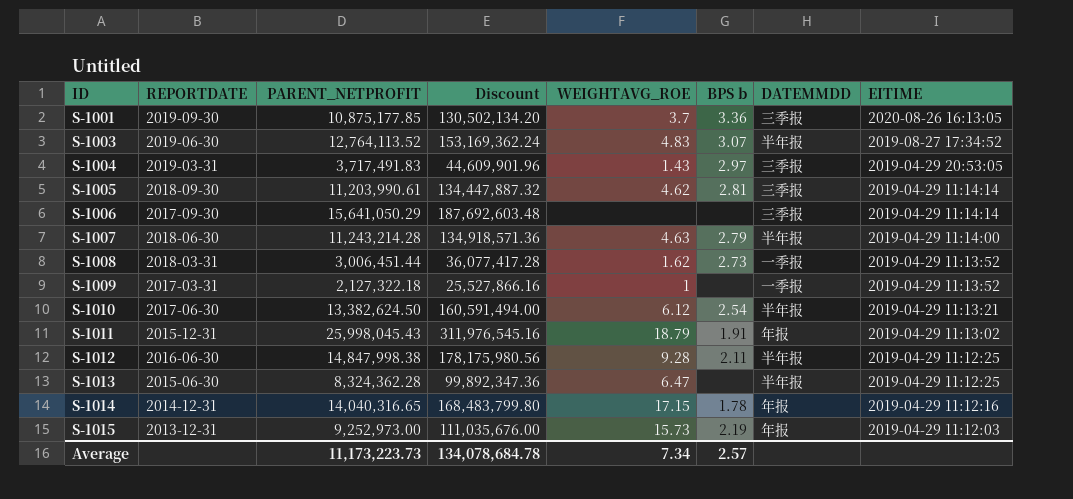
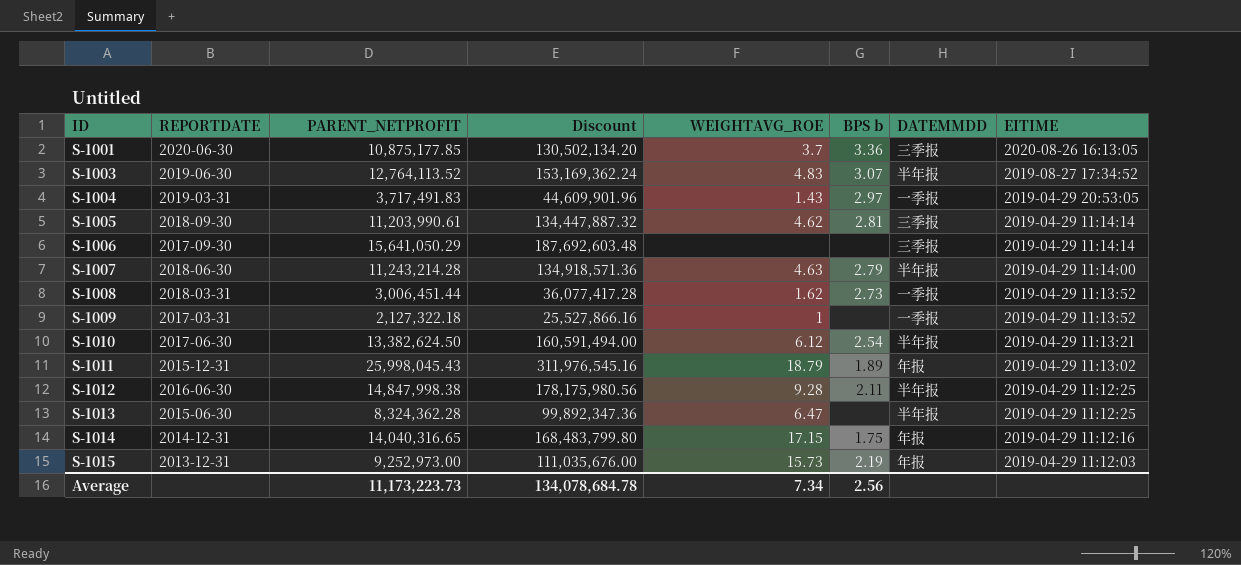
S-1001 | REPORTDATE: 2019-09-30 -> 2020-06-30
S-1004 | DATEMMDD: 三季报 -> 一季报
S-1011 | BPS b: 1.91 -> 1.89
S-1014 | BPS b: 1.78 -> 1.75
Average | BPS b: 2.57 -> 2.56

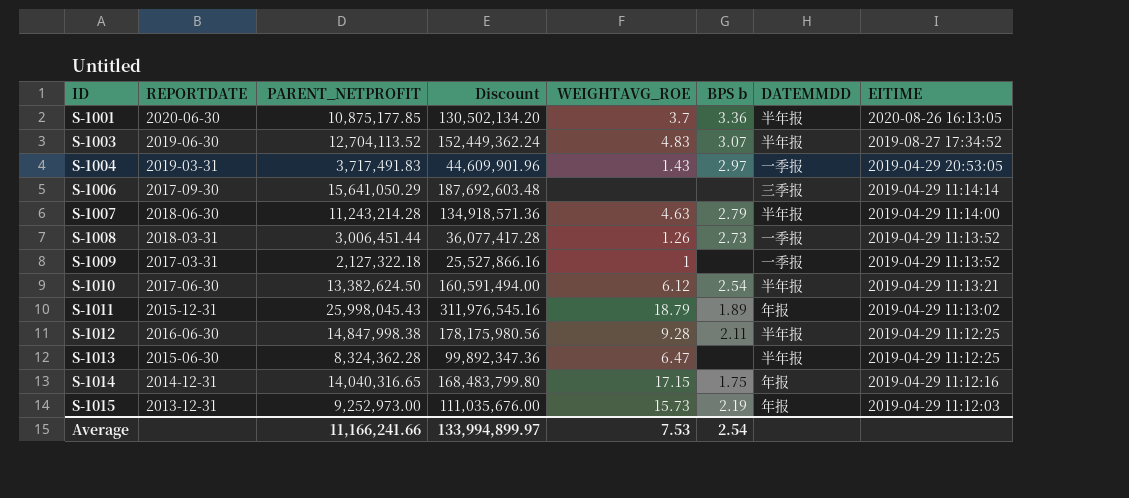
row S-1005: 2018-09-30 | 11,203,990.61 | 134,447,887.32 | 4.62 | 2.81 | 三季报 | 2019-04-29 11:14:14 -> none
S-1001 | DATEMMDD: 三季报 -> 半年报
S-1003 | PARENT_NETPROFIT: 12,764,113.52 -> 12,704,113.52
S-1003 | Discount: 153,169,362.24 -> 152,449,362.24
S-1008 | WEIGHTAVG_ROE: 1.62 -> 1.26
Average | PARENT_NETPROFIT: 11,173,223.73 -> 11,166,241.66
Average | Discount: 134,078,684.78 -> 133,994,899.97
Average | WEIGHTAVG_ROE: 7.34 -> 7.53
Average | BPS b: 2.56 -> 2.54

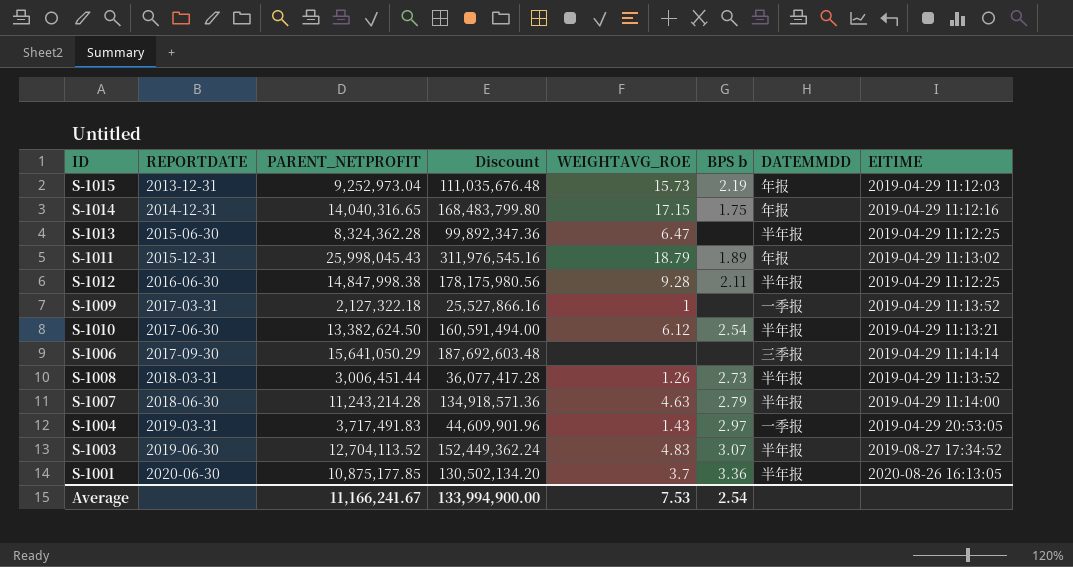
row order: ID ascending -> REPORTDATE ascending
S-1015 | PARENT_NETPROFIT: 9,252,973.00 -> 9,252,973.04
S-1015 | Discount: 111,035,676.00 -> 111,035,676.48
S-1008 | DATEMMDD: 一季报 -> 半年报
Average | PARENT_NETPROFIT: 11,166,241.66 -> 11,166,241.67
Average | Discount: 133,994,899.97 -> 133,994,900.00

